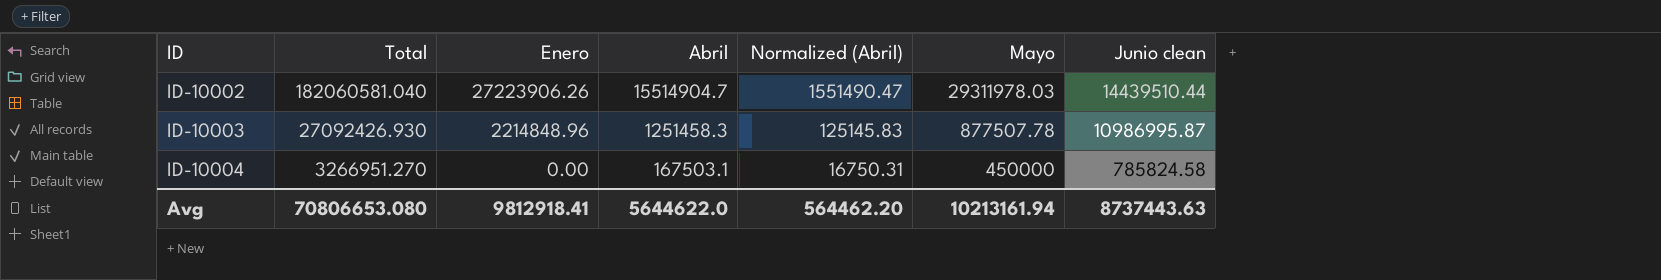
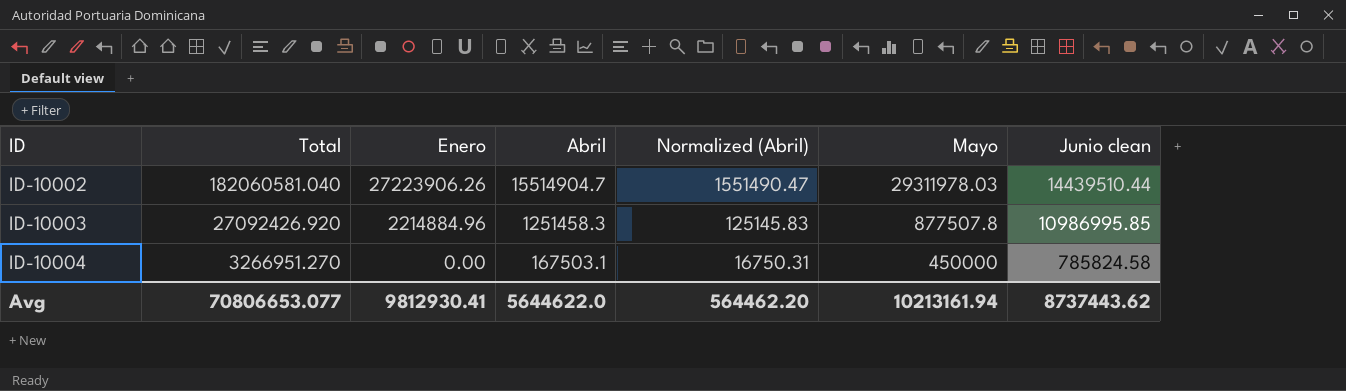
ID-10003 | Total: 27092426.930 -> 27092426.920
ID-10003 | Enero: 2214848.96 -> 2214884.96
ID-10003 | Mayo: 877507.78 -> 877507.8
ID-10003 | Junio clean: 10986995.87 -> 10986995.85
Avg | Total: 70806653.080 -> 70806653.077
Avg | Enero: 9812918.41 -> 9812930.41
Avg | Junio clean: 8737443.63 -> 8737443.62

